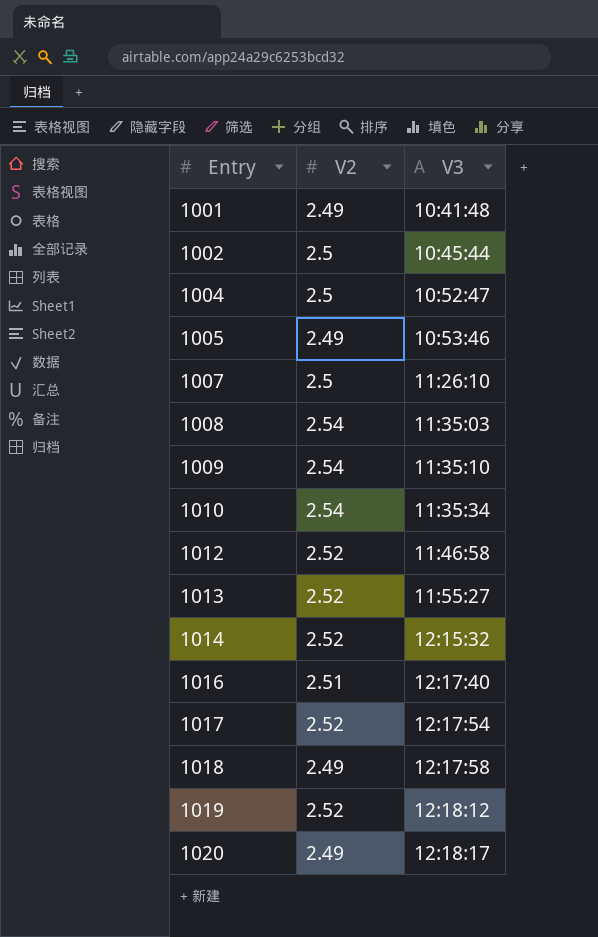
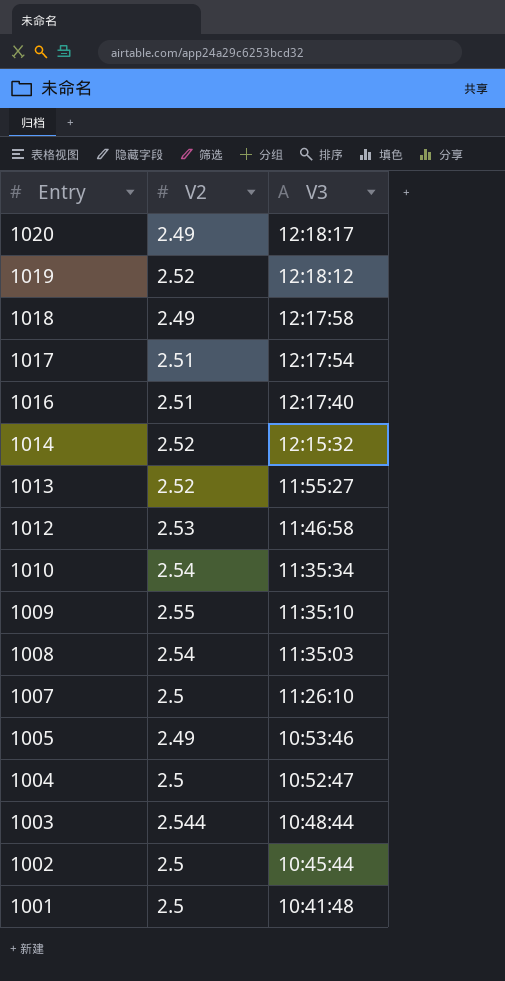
row order: Entry ascending -> Entry descending
1017 | V2: 2.52 -> 2.51
1012 | V2: 2.52 -> 2.53
1009 | V2: 2.54 -> 2.55
row 1003: none -> 2.544 | 10:48:44
1001 | V2: 2.49 -> 2.5

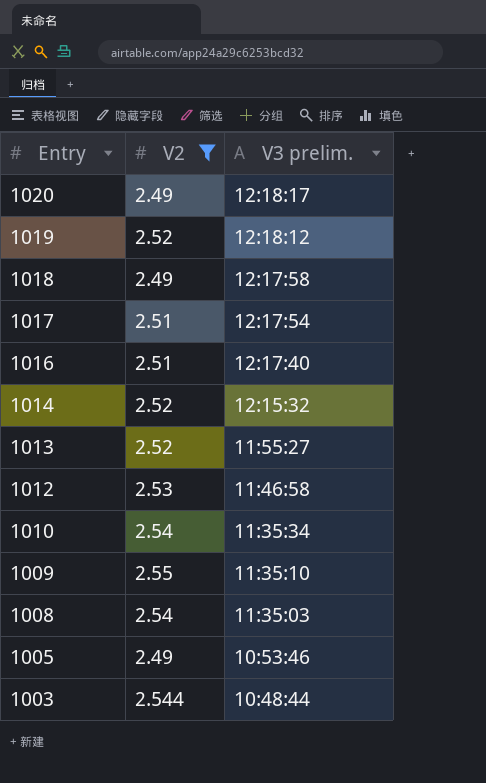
filter: none -> V2 != 2.5
column name: V3 -> V3 prelim.

